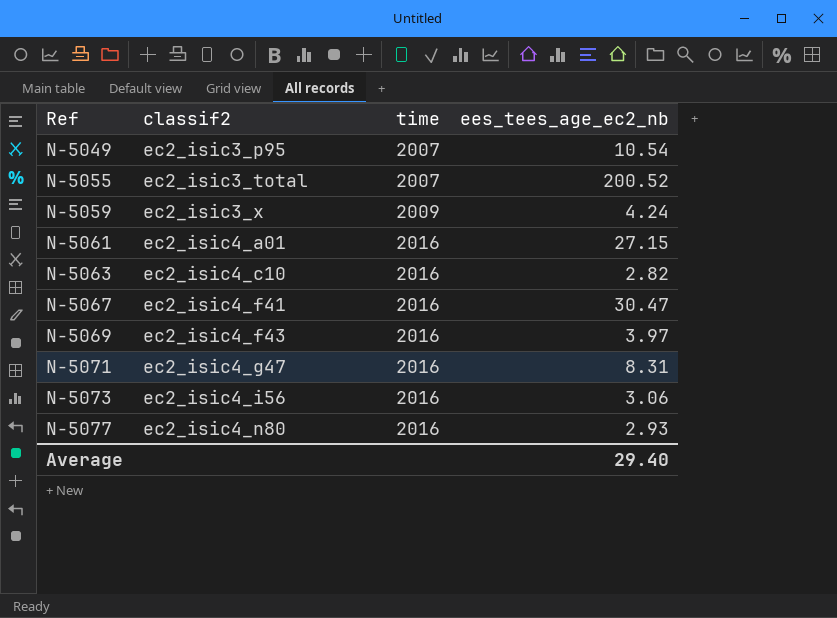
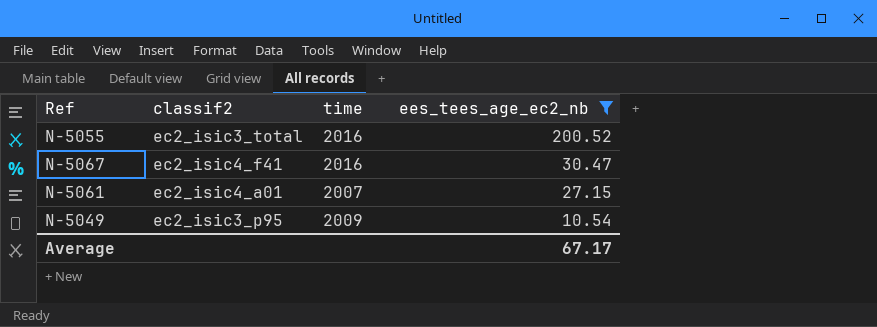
filter: none -> ees_tees_age_ec2_nb >= 10.54
row order: Ref ascending -> ees_tees_age_ec2_nb descending
N-5055 | time: 2007 -> 2016
N-5061 | time: 2016 -> 2007
N-5049 | time: 2007 -> 2009
Average | ees_tees_age_ec2_nb: 29.40 -> 67.17

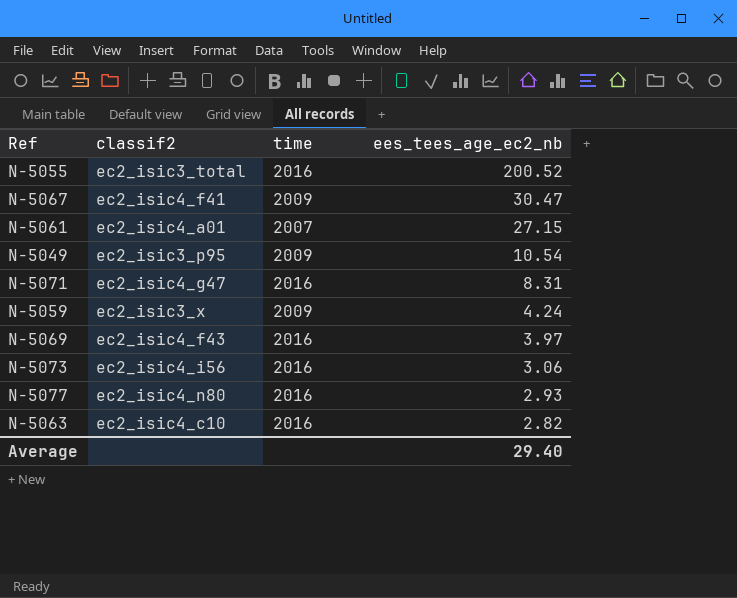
filter: ees_tees_age_ec2_nb >= 10.54 -> none
N-5067 | time: 2016 -> 2009
Average | ees_tees_age_ec2_nb: 67.17 -> 29.40

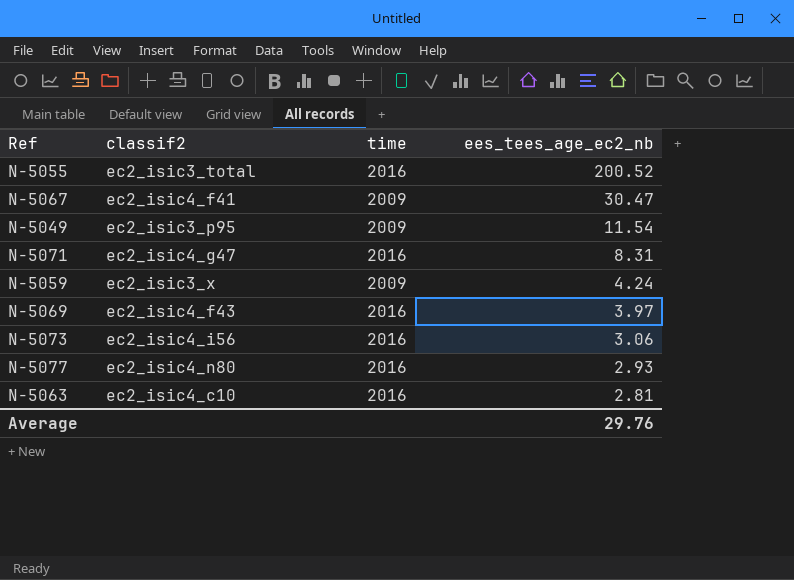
row N-5061: ec2_isic4_a01 | 2007 | 27.15 -> none
N-5049 | ees_tees_age_ec2_nb: 10.54 -> 11.54
N-5063 | ees_tees_age_ec2_nb: 2.82 -> 2.81
Average | ees_tees_age_ec2_nb: 29.40 -> 29.76

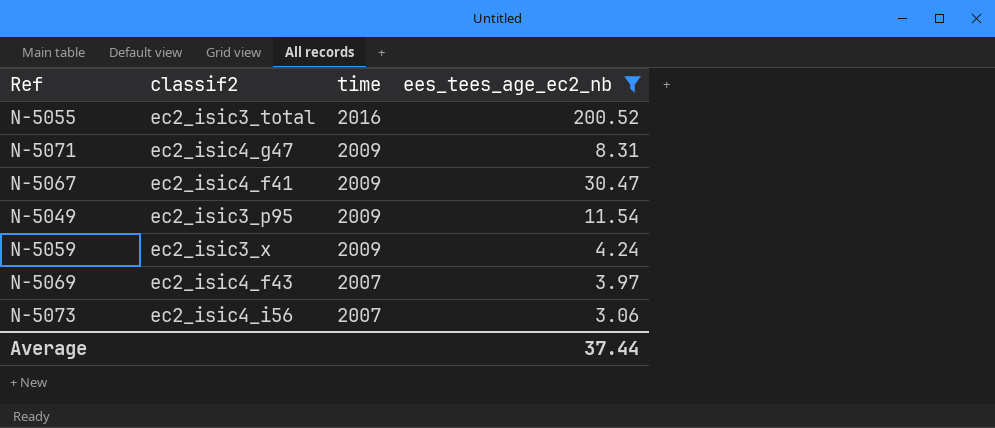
filter: none -> ees_tees_age_ec2_nb >= 3.06
row order: ees_tees_age_ec2_nb descending -> time descending
N-5071 | time: 2016 -> 2009
N-5069 | time: 2016 -> 2007
N-5073 | time: 2016 -> 2007
Average | ees_tees_age_ec2_nb: 29.76 -> 37.44

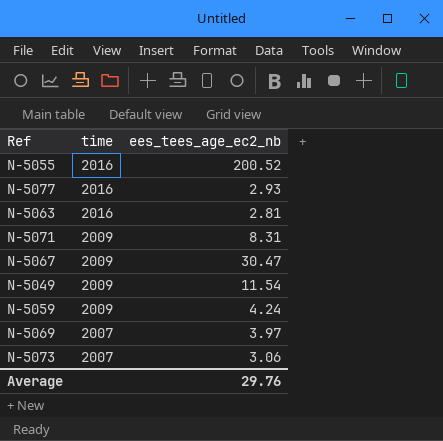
filter: ees_tees_age_ec2_nb >= 3.06 -> none
column classif2 | position: 2 -> none
Average | ees_tees_age_ec2_nb: 37.44 -> 29.76

